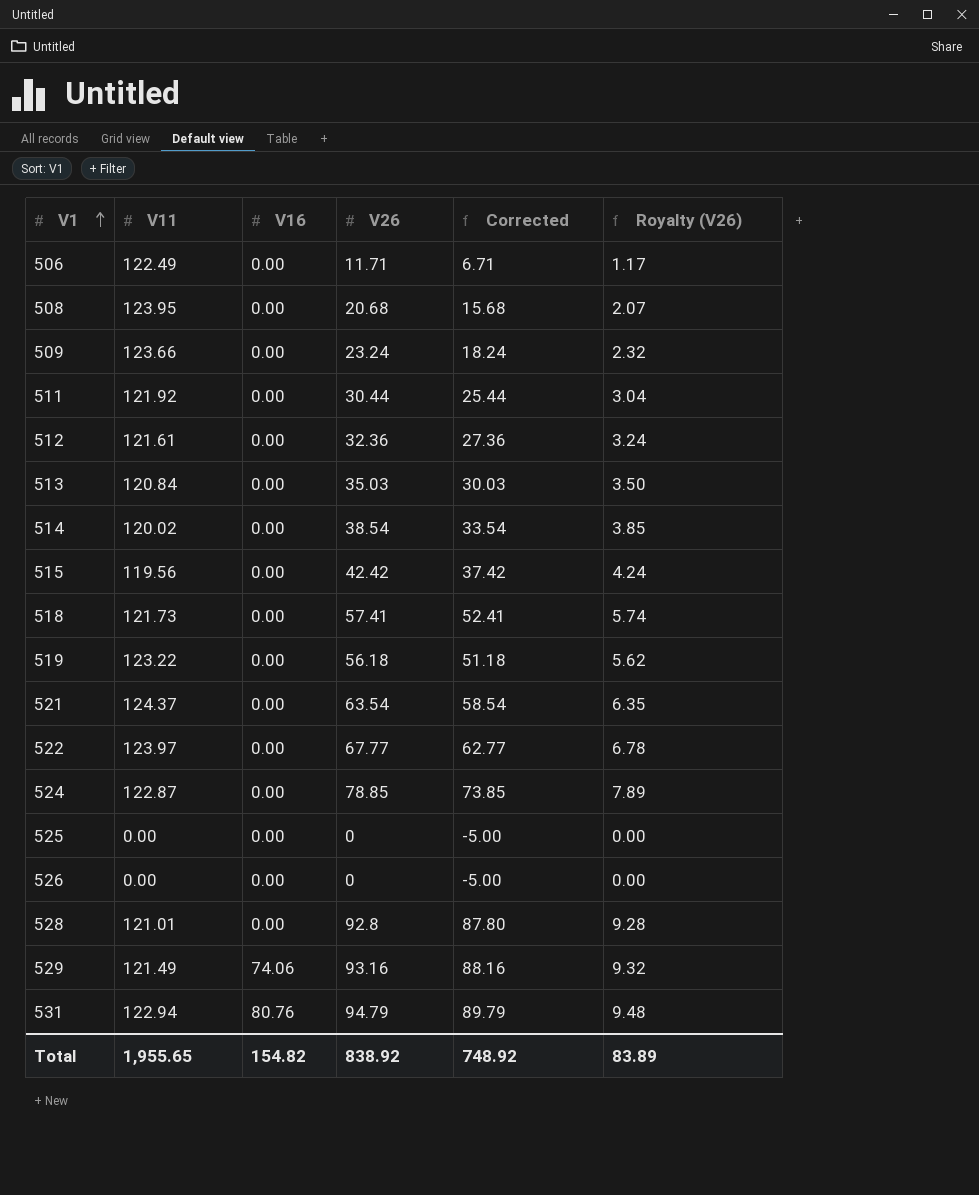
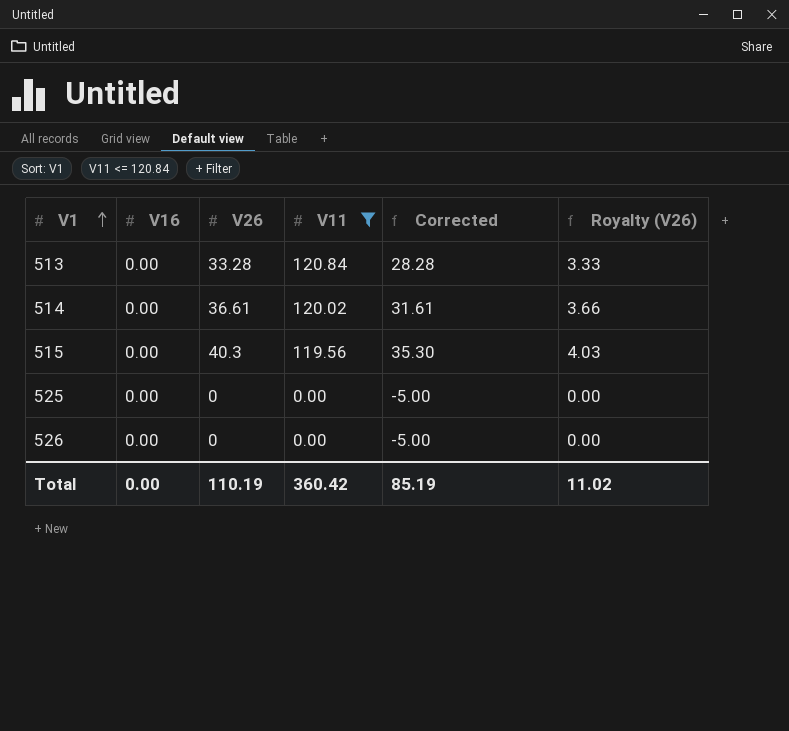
filter: none -> V11 <= 120.84
column V11 | position: 2 -> 4
513 | V26: 35.03 -> 33.28
513 | Corrected: 30.03 -> 28.28
513 | Royalty (V26): 3.50 -> 3.33
514 | V26: 38.54 -> 36.61
514 | Corrected: 33.54 -> 31.61
514 | Royalty (V26): 3.85 -> 3.66
515 | V26: 42.42 -> 40.3
515 | Corrected: 37.42 -> 35.30
515 | Royalty (V26): 4.24 -> 4.03
Total | V16: 154.82 -> 0.00
Total | V26: 838.92 -> 110.19
Total | V11: 1,955.65 -> 360.42
Total | Corrected: 748.92 -> 85.19
Total | Royalty (V26): 83.89 -> 11.02

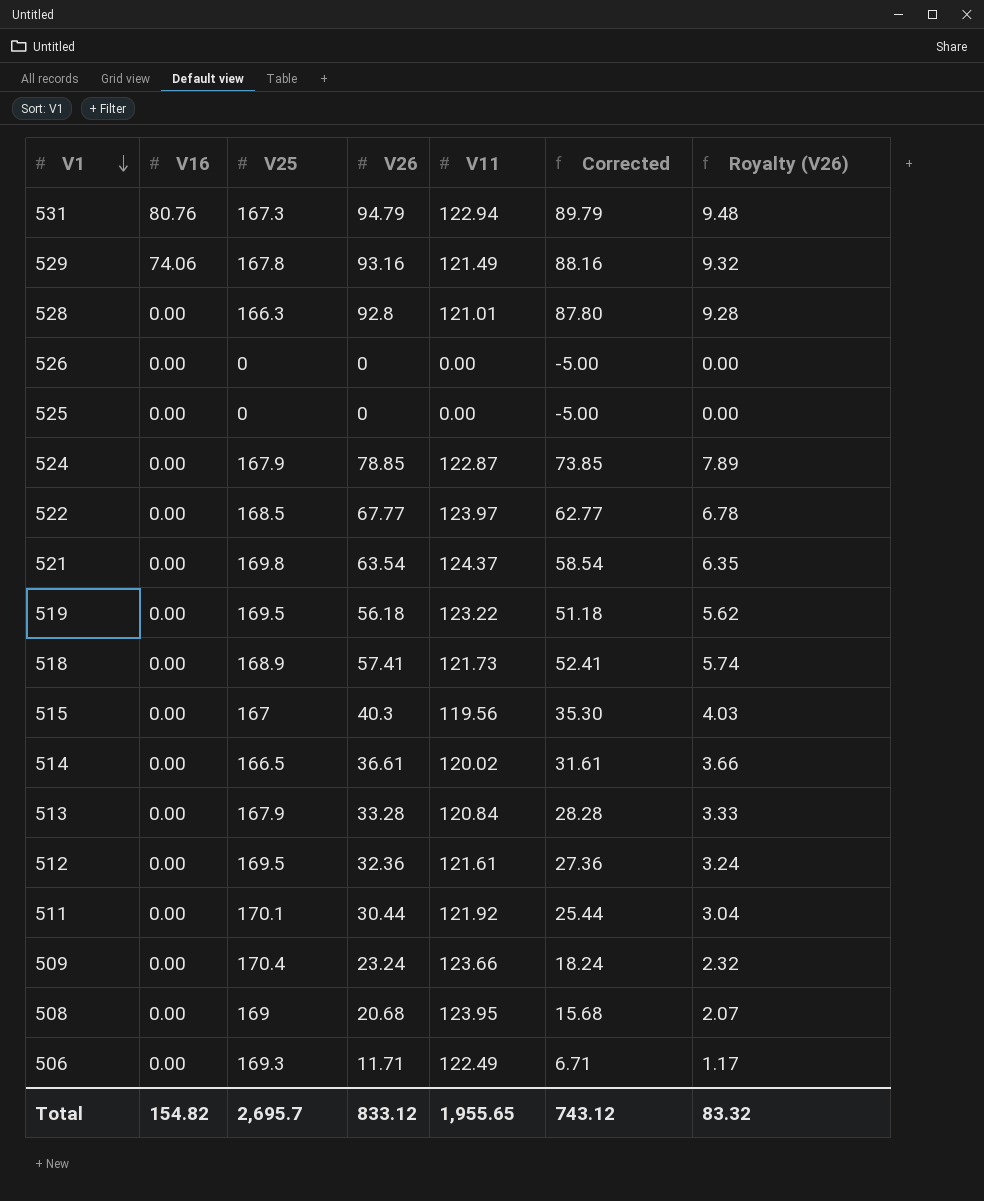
filter: V11 <= 120.84 -> none
row order: V1 ascending -> V1 descending
column V25 | position: none -> 3
Total | V16: 0.00 -> 154.82
Total | V26: 110.19 -> 833.12
Total | V11: 360.42 -> 1,955.65
Total | Corrected: 85.19 -> 743.12
Total | Royalty (V26): 11.02 -> 83.32

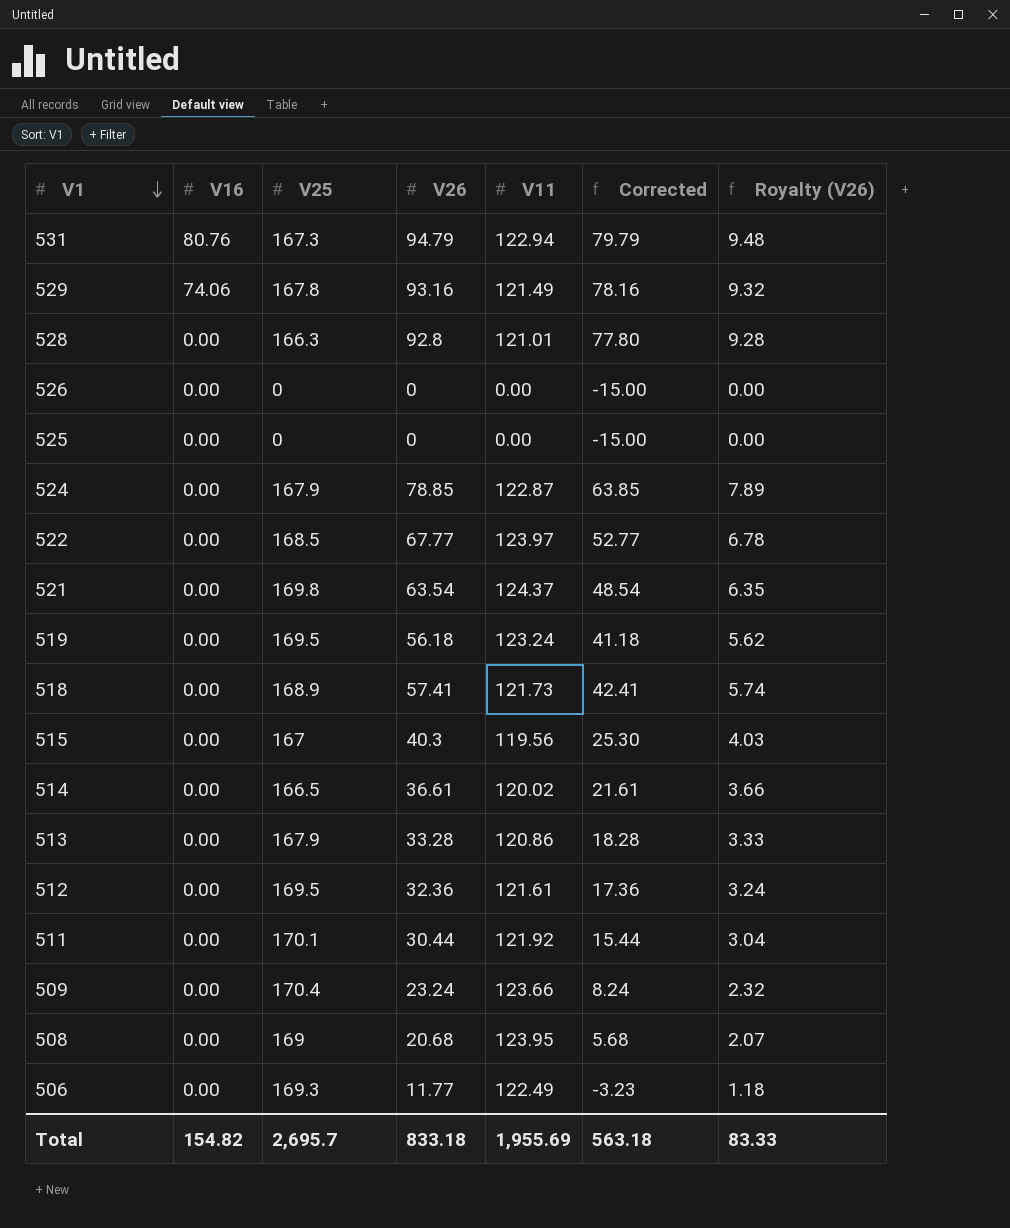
column Corrected | formula: [V26] - 5 -> [V26] - 15
519 | V11: 123.22 -> 123.24
513 | V11: 120.84 -> 120.86
506 | V26: 11.71 -> 11.77
506 | Royalty (V26): 1.17 -> 1.18
Total | V26: 833.12 -> 833.18
Total | V11: 1,955.65 -> 1,955.69
Total | Corrected: 743.12 -> 563.18
Total | Royalty (V26): 83.32 -> 83.33

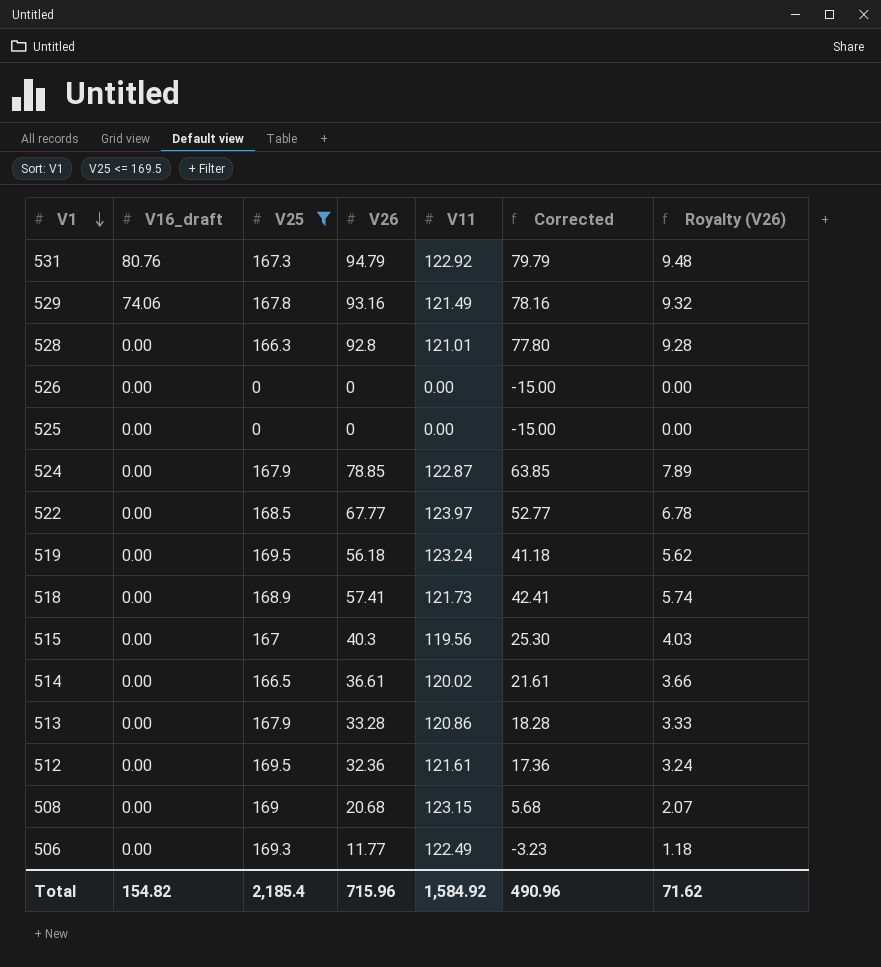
filter: none -> V25 <= 169.5
column name: V16 -> V16_draft
531 | V11: 122.94 -> 122.92
508 | V11: 123.95 -> 123.15
Total | V25: 2,695.7 -> 2,185.4
Total | V26: 833.18 -> 715.96
Total | V11: 1,955.69 -> 1,584.92
Total | Corrected: 563.18 -> 490.96
Total | Royalty (V26): 83.33 -> 71.62

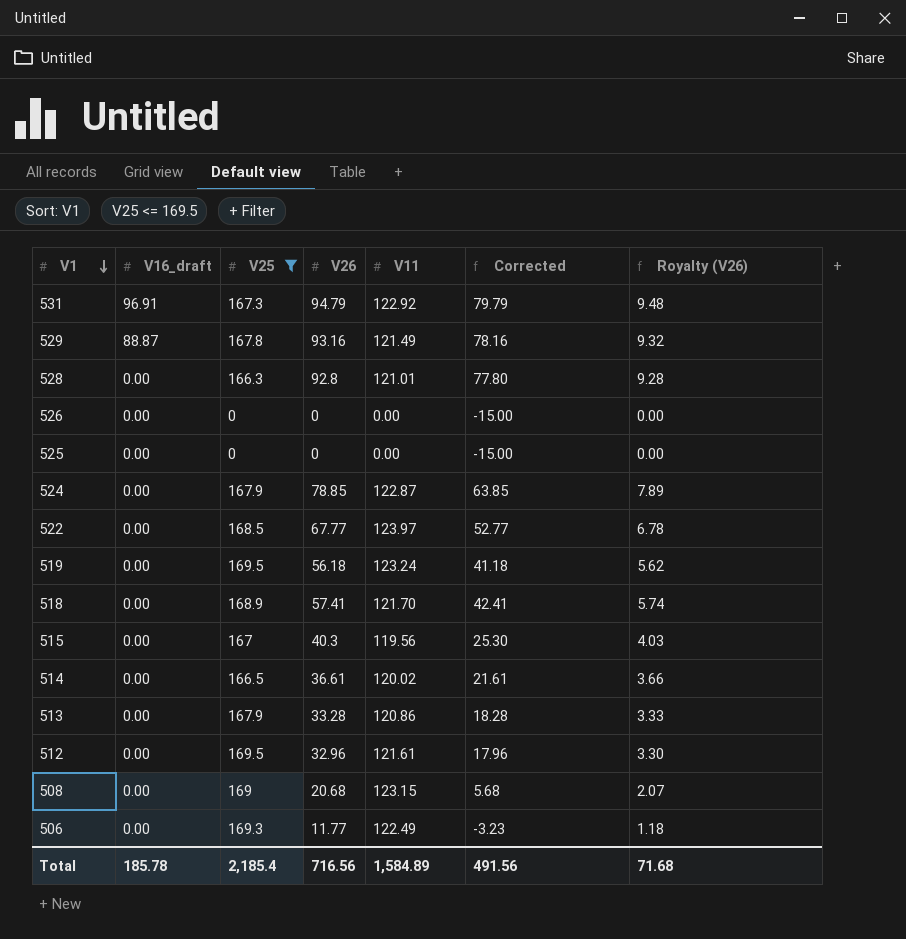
531 | V16_draft: 80.76 -> 96.91
529 | V16_draft: 74.06 -> 88.87
518 | V11: 121.73 -> 121.70
512 | V26: 32.36 -> 32.96
512 | Corrected: 17.36 -> 17.96
512 | Royalty (V26): 3.24 -> 3.30
Total | V16_draft: 154.82 -> 185.78
Total | V26: 715.96 -> 716.56
Total | V11: 1,584.92 -> 1,584.89
Total | Corrected: 490.96 -> 491.56
Total | Royalty (V26): 71.62 -> 71.68

